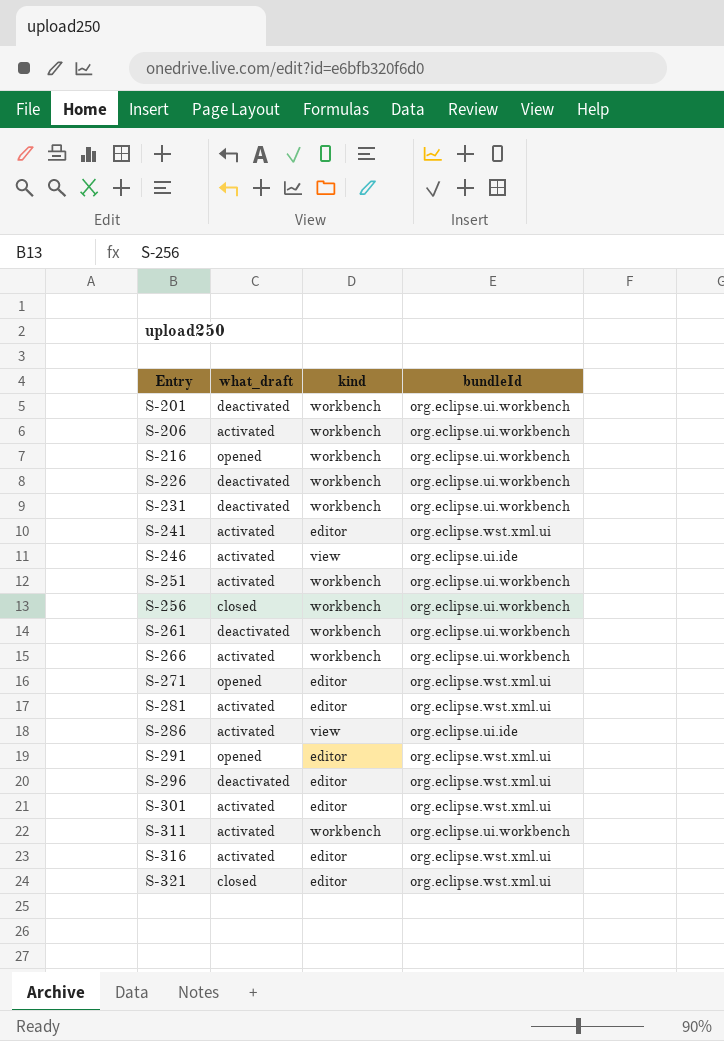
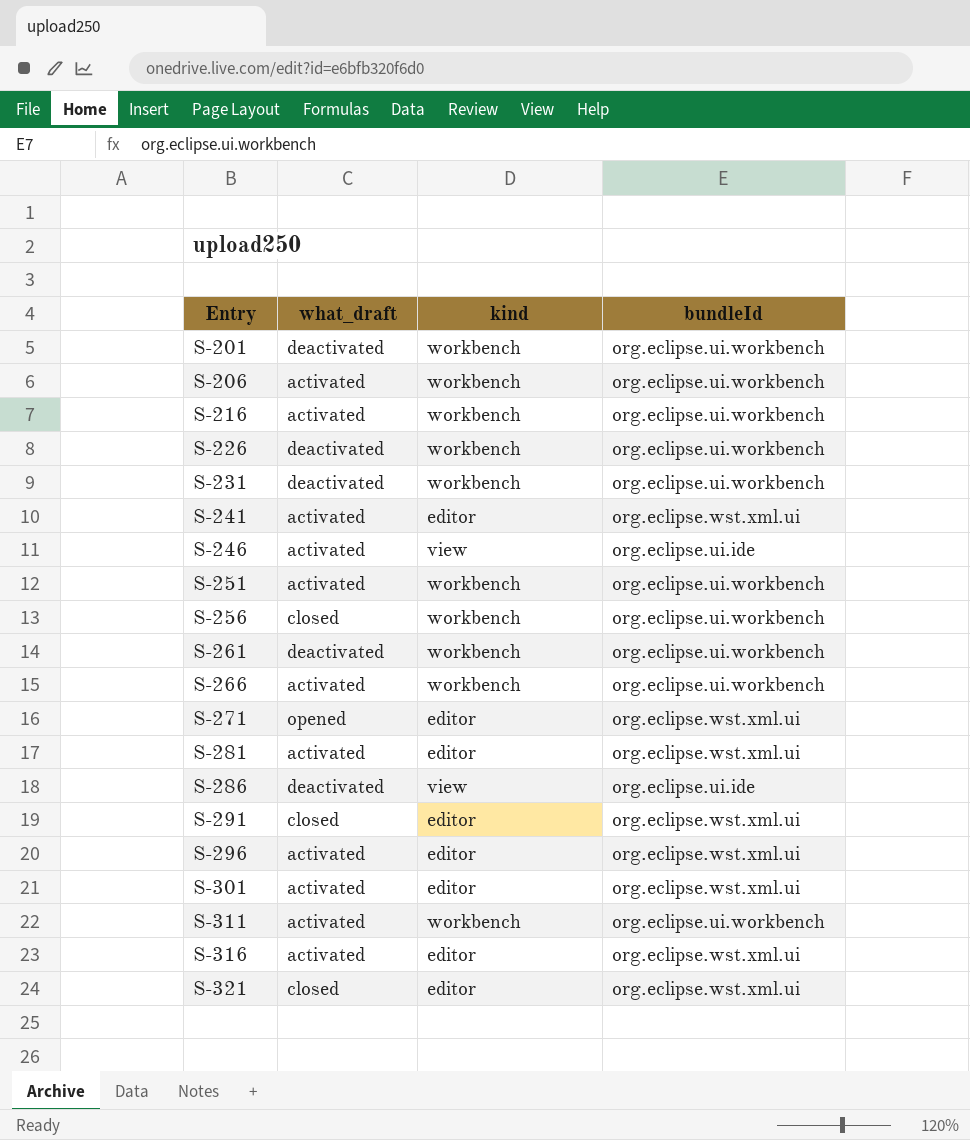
S-216 | what_draft: opened -> activated
S-286 | what_draft: activated -> deactivated
S-291 | what_draft: opened -> closed
S-296 | what_draft: deactivated -> activated

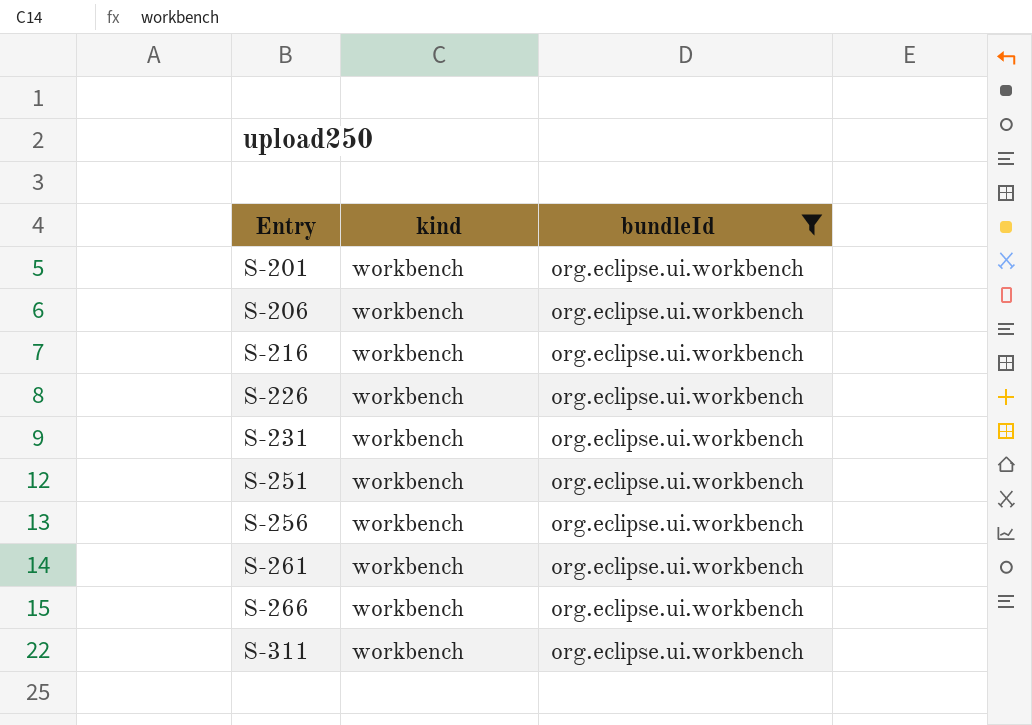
filter: none -> bundleId = org.eclipse.ui.workbench
column what_draft | position: 2 -> none

